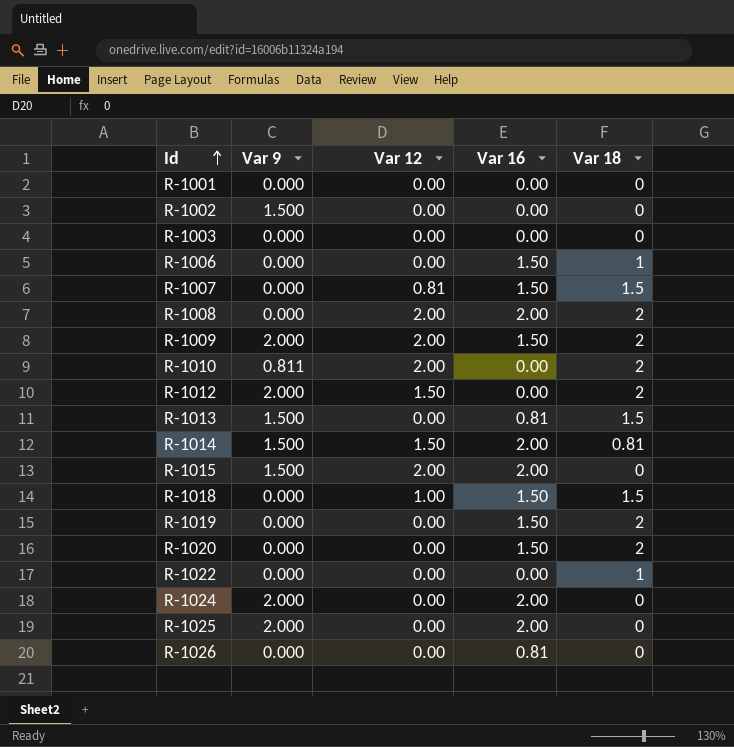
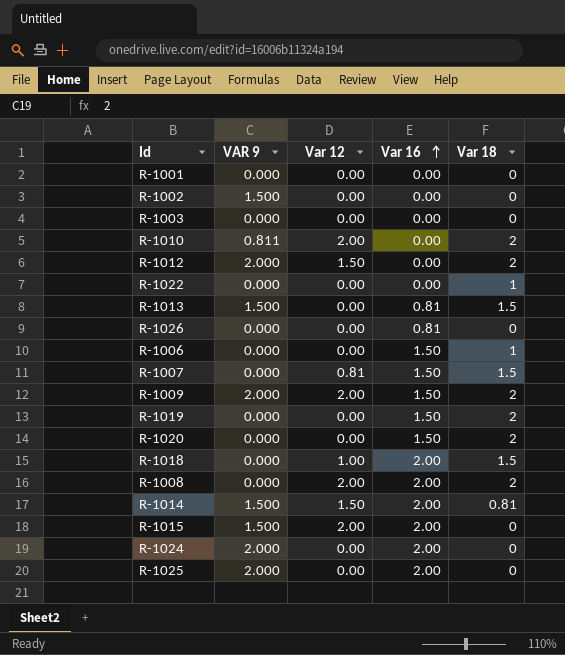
row order: Id ascending -> Var 16 ascending
column name: Var 9 -> VAR 9
R-1018 | Var 16: 1.50 -> 2.00

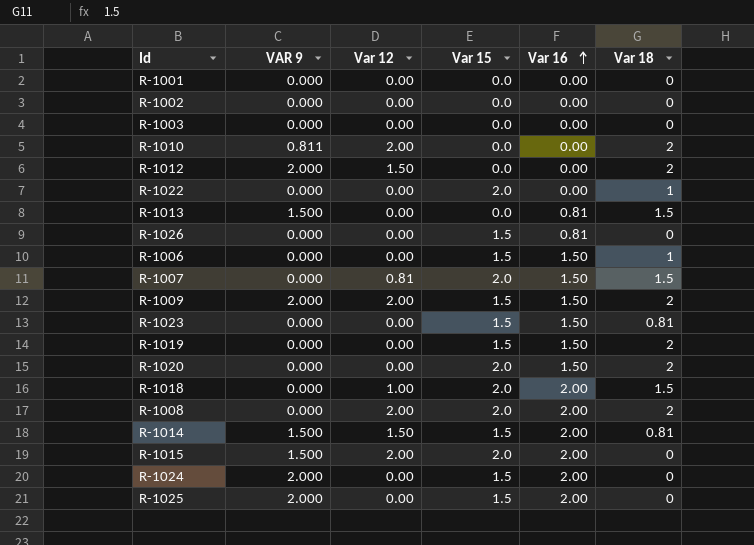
column Var 15 | position: none -> 4
R-1002 | VAR 9: 1.500 -> 0.000
row R-1023: none -> 0.000 | 0.00 | 1.5 | 1.50 | 0.81

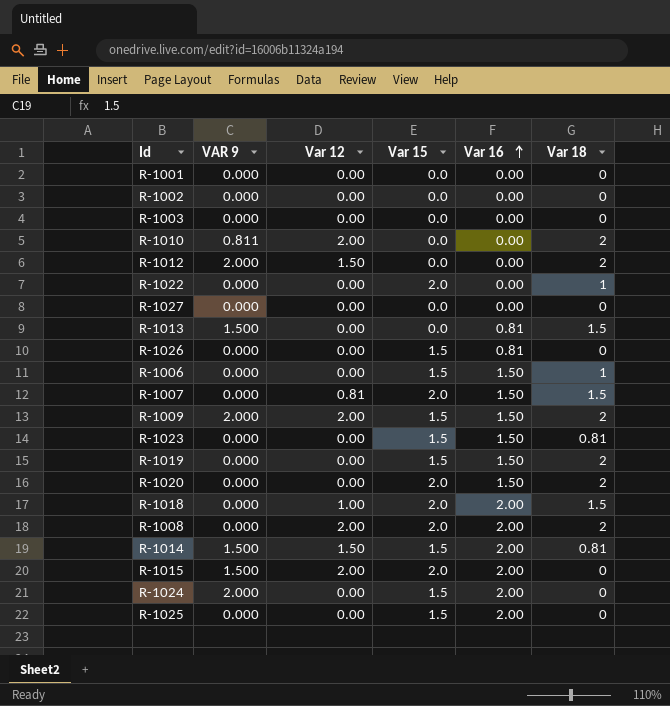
row R-1027: none -> 0.000 | 0.00 | 0.0 | 0.00 | 0
R-1025 | VAR 9: 2.000 -> 0.000

